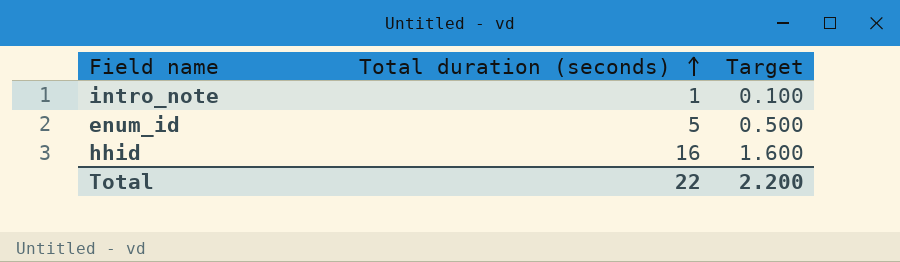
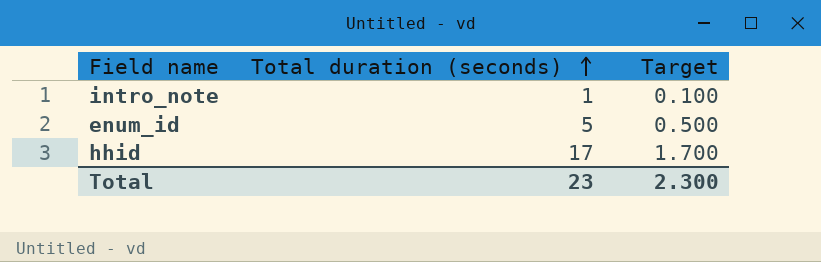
hhid | Total duration (seconds): 16 -> 17
hhid | Target: 1.600 -> 1.700
Total | Total duration (seconds): 22 -> 23
Total | Target: 2.200 -> 2.300

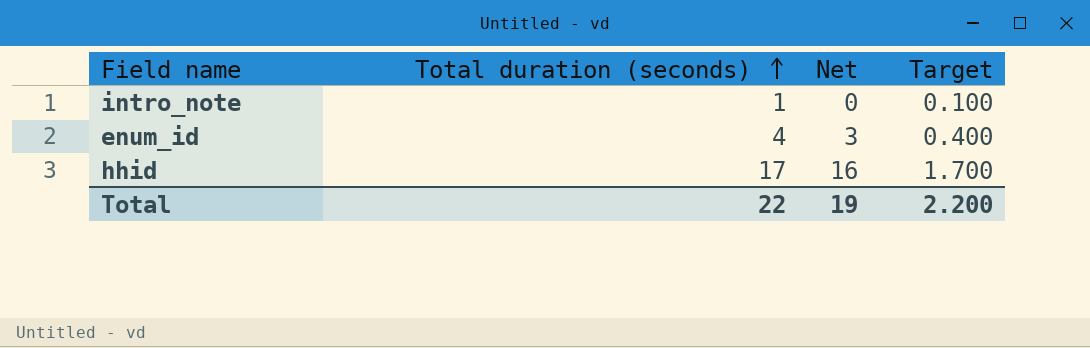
column Net | formula: none -> [Total duration (seconds)] - 1
enum_id | Total duration (seconds): 5 -> 4
enum_id | Target: 0.500 -> 0.400
Total | Total duration (seconds): 23 -> 22
Total | Target: 2.300 -> 2.200

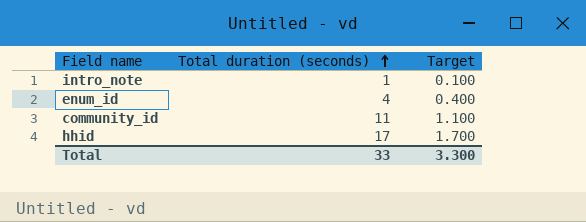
column Net | formula: [Total duration (seconds)] - 1 -> none
row community_id: none -> 11 | 1.100
Total | Total duration (seconds): 22 -> 33
Total | Target: 2.200 -> 3.300

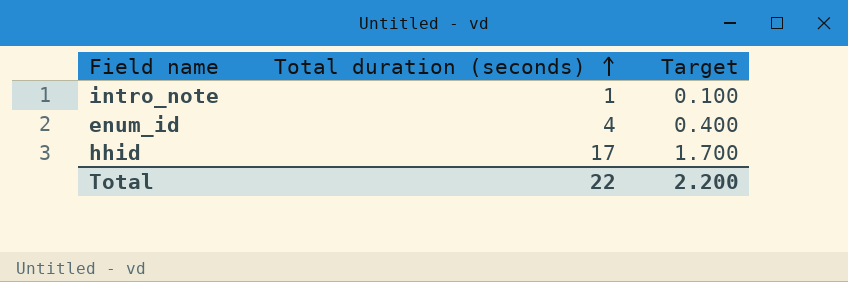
row community_id: 11 | 1.100 -> none
Total | Total duration (seconds): 33 -> 22
Total | Target: 3.300 -> 2.200

